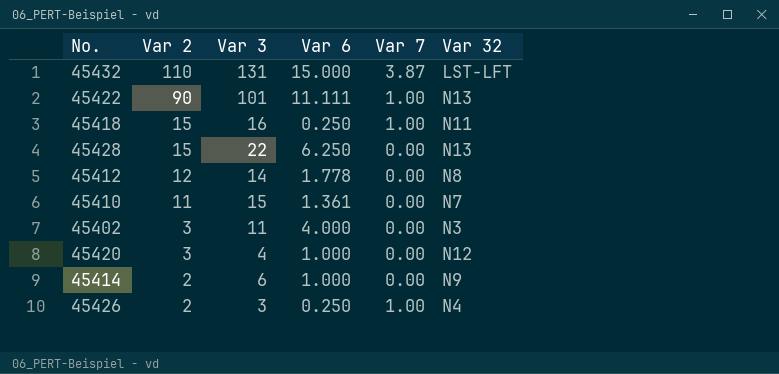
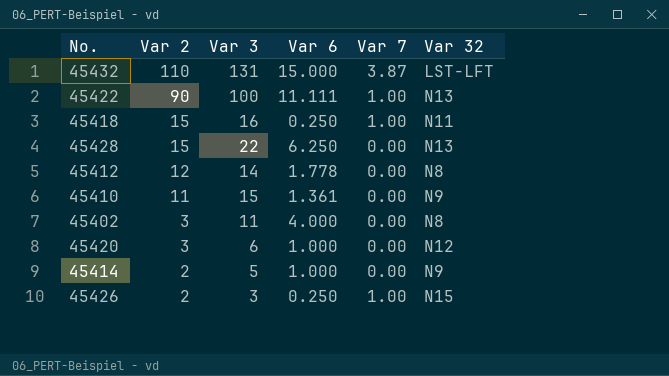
45422 | Var 3: 101 -> 100
45410 | Var 32: N7 -> N9
45402 | Var 32: N3 -> N8
45420 | Var 3: 4 -> 6
45414 | Var 3: 6 -> 5
45426 | Var 32: N4 -> N15

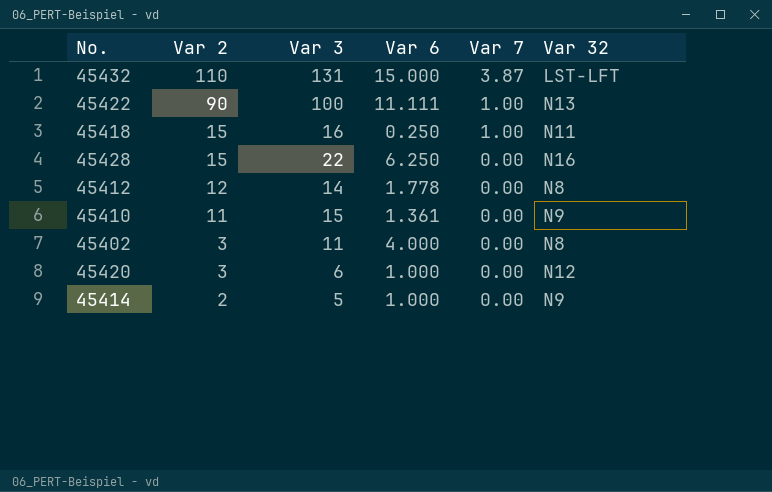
row 45426: 2 | 3 | 0.250 | 1.00 | N15 -> none
45428 | Var 32: N13 -> N16

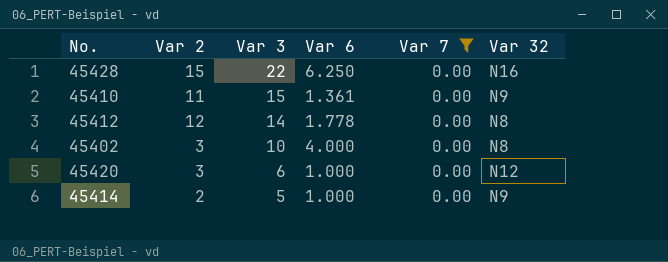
filter: none -> Var 7 = 0.00
row order: Var 2 descending -> Var 3 descending
45402 | Var 3: 11 -> 10

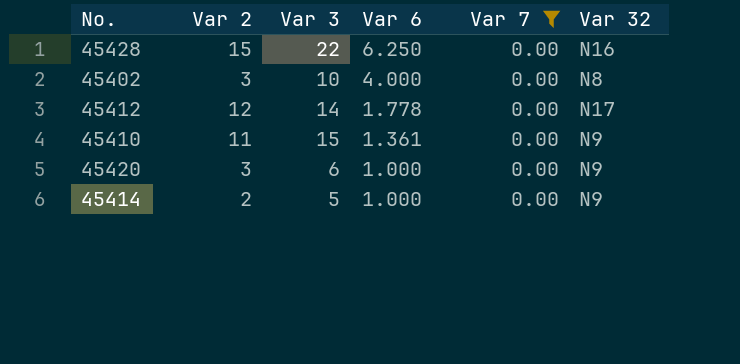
row order: Var 3 descending -> Var 6 descending
45412 | Var 32: N8 -> N17
45420 | Var 32: N12 -> N9

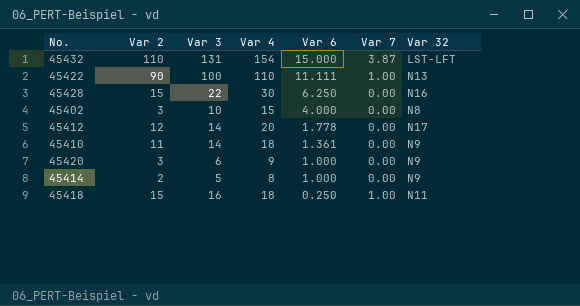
filter: Var 7 = 0.00 -> none
column Var 4 | position: none -> 4
45410 | Var 3: 15 -> 14

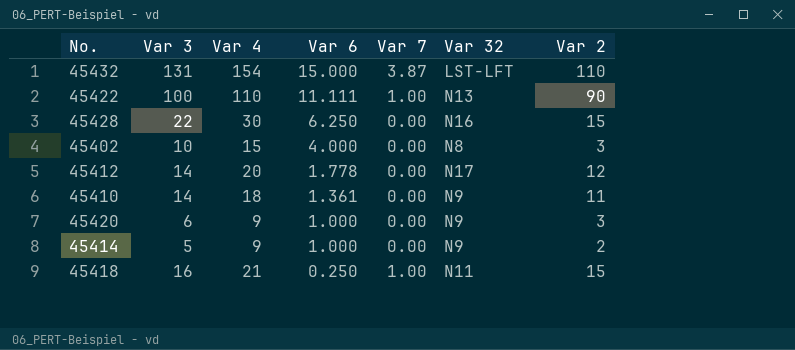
column Var 2 | position: 2 -> 7
45414 | Var 4: 8 -> 9
45418 | Var 4: 18 -> 21

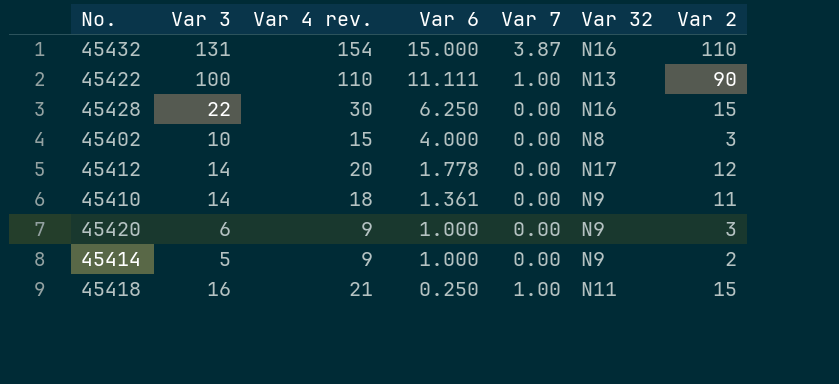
column name: Var 4 -> Var 4 rev.
45432 | Var 32: LST-LFT -> N16

